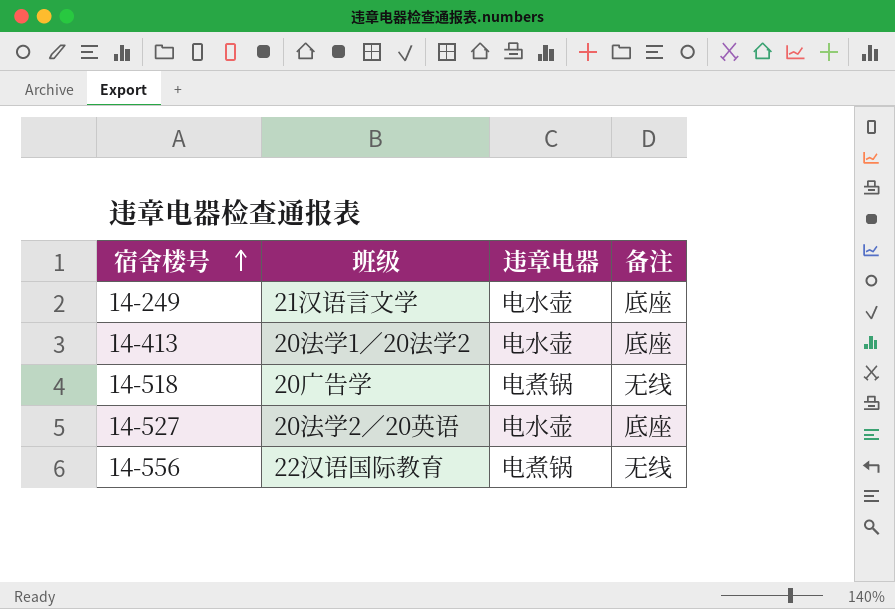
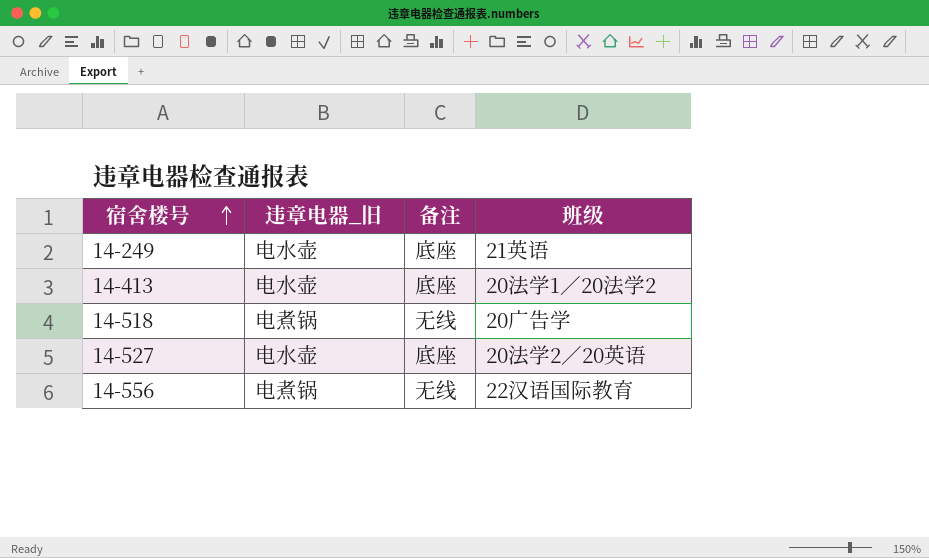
column name: 违章电器 -> 违章电器_旧
column 班级 | position: 2 -> 4
14-249 | 班级: 21汉语言文学 -> 21英语

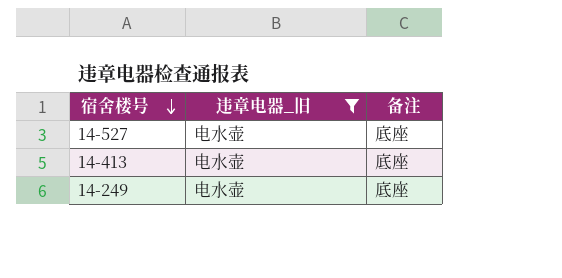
filter: none -> 违章电器_旧 = 电水壶
row order: 宿舍楼号 ascending -> 宿舍楼号 descending
column 班级 | position: 4 -> none

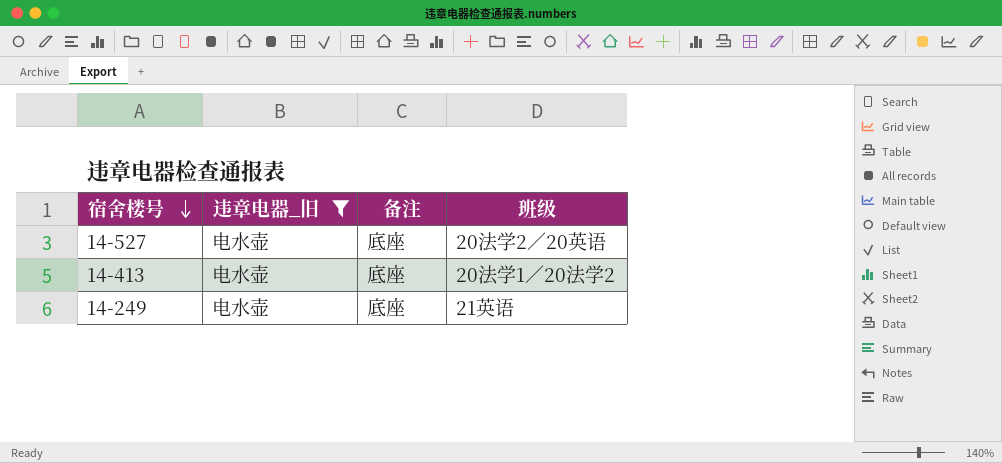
column 班级 | position: none -> 4

